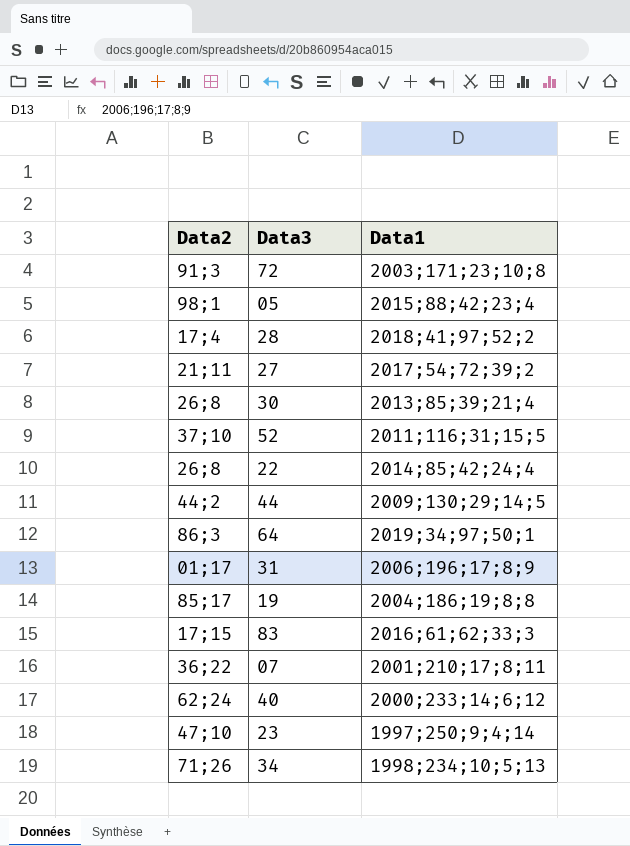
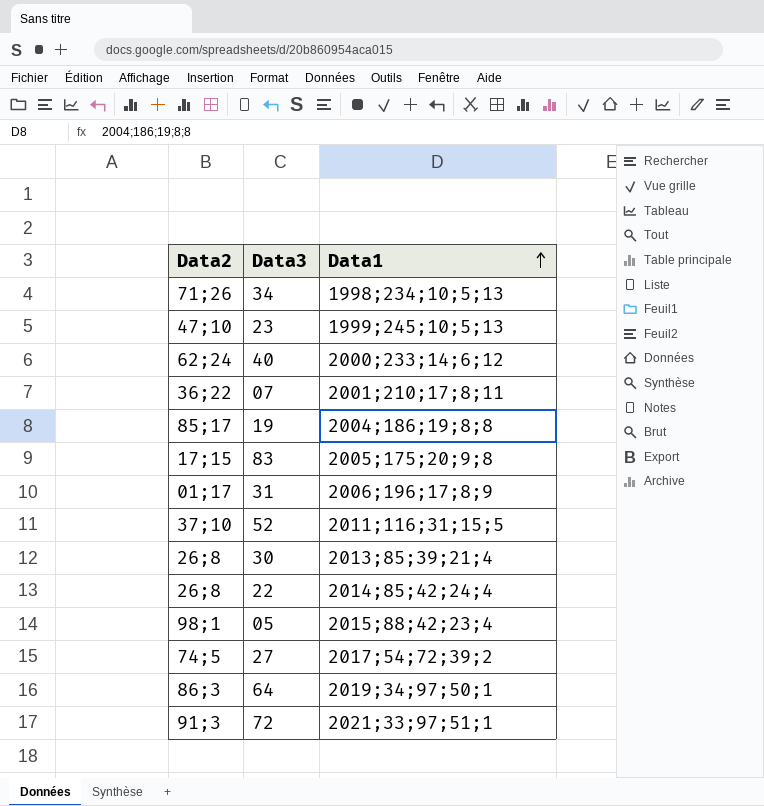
row order: none -> Data1 ascending
row 28: 17;4 | 2018;41;97;52;2 -> none
row 44: 44;2 | 2009;130;29;14;5 -> none
23 | Data1: 1997;250;9;4;14 -> 1999;245;10;5;13
83 | Data1: 2016;61;62;33;3 -> 2005;175;20;9;8
27 | Data2: 21;11 -> 74;5
72 | Data1: 2003;171;23;10;8 -> 2021;33;97;51;1

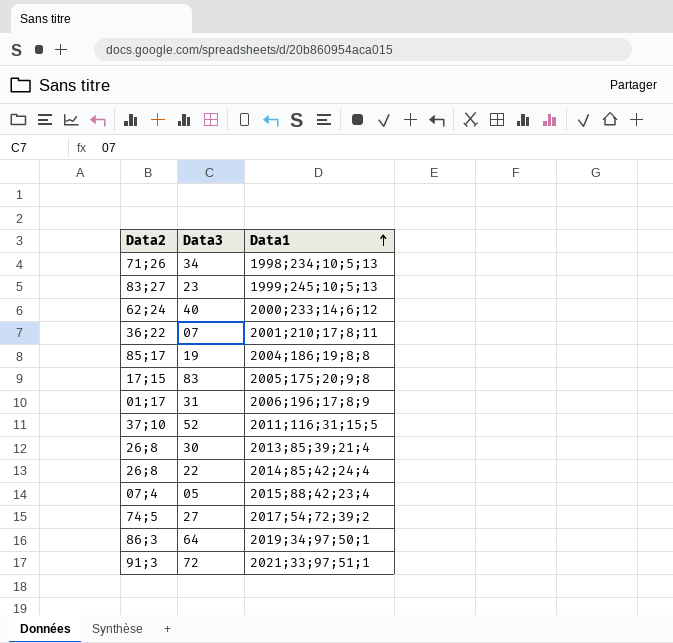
23 | Data2: 47;10 -> 83;27
05 | Data2: 98;1 -> 07;4

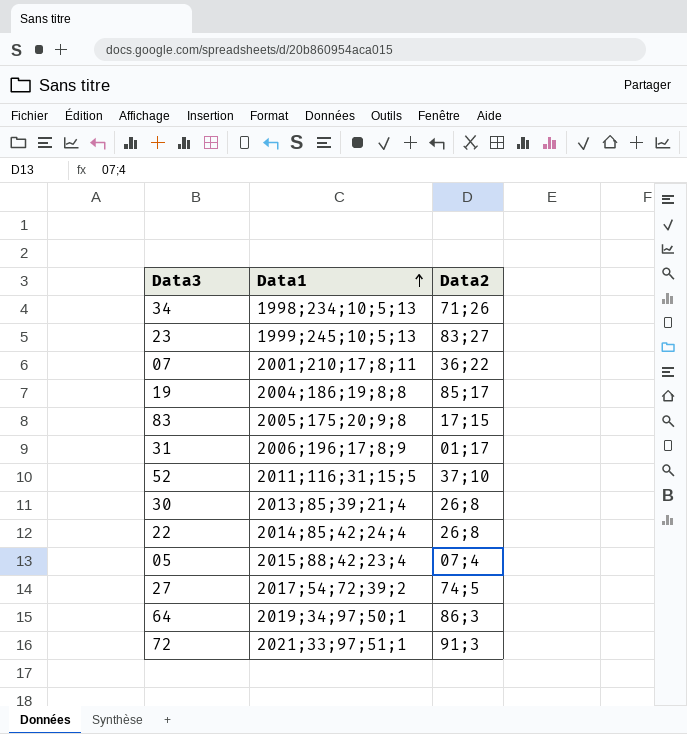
column Data2 | position: 1 -> 3
row 40: 62;24 | 2000;233;14;6;12 -> none

